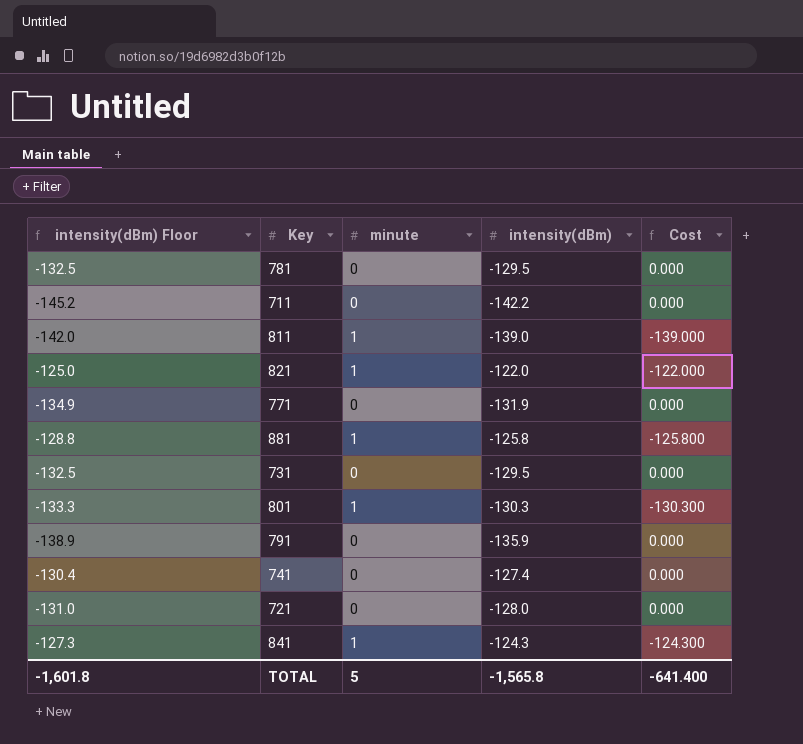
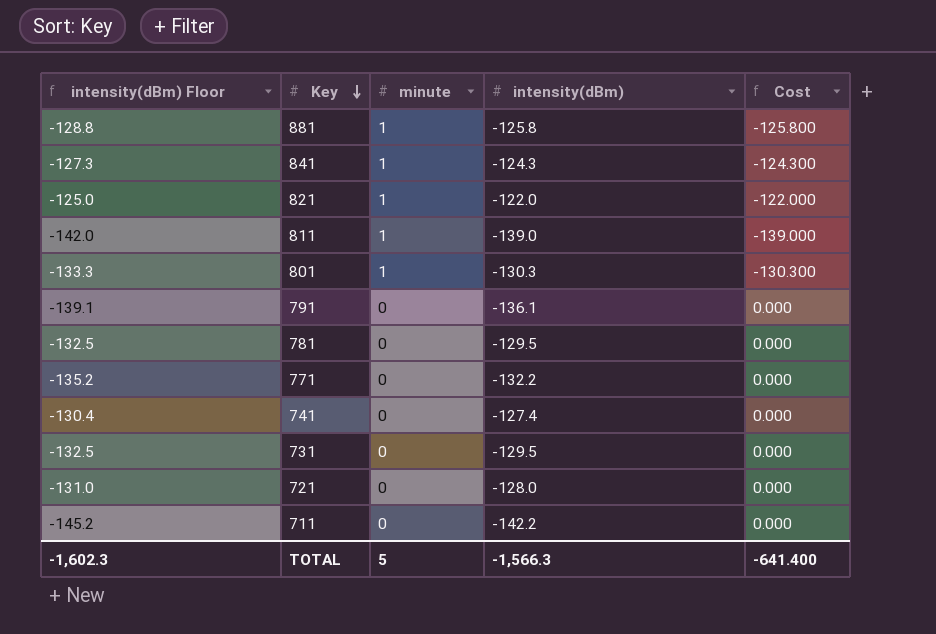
row order: none -> Key descending
791 | intensity(dBm) Floor: -138.9 -> -139.1
791 | intensity(dBm): -135.9 -> -136.1
771 | intensity(dBm) Floor: -134.9 -> -135.2
771 | intensity(dBm): -131.9 -> -132.2
TOTAL | intensity(dBm) Floor: -1,601.8 -> -1,602.3
TOTAL | intensity(dBm): -1,565.8 -> -1,566.3

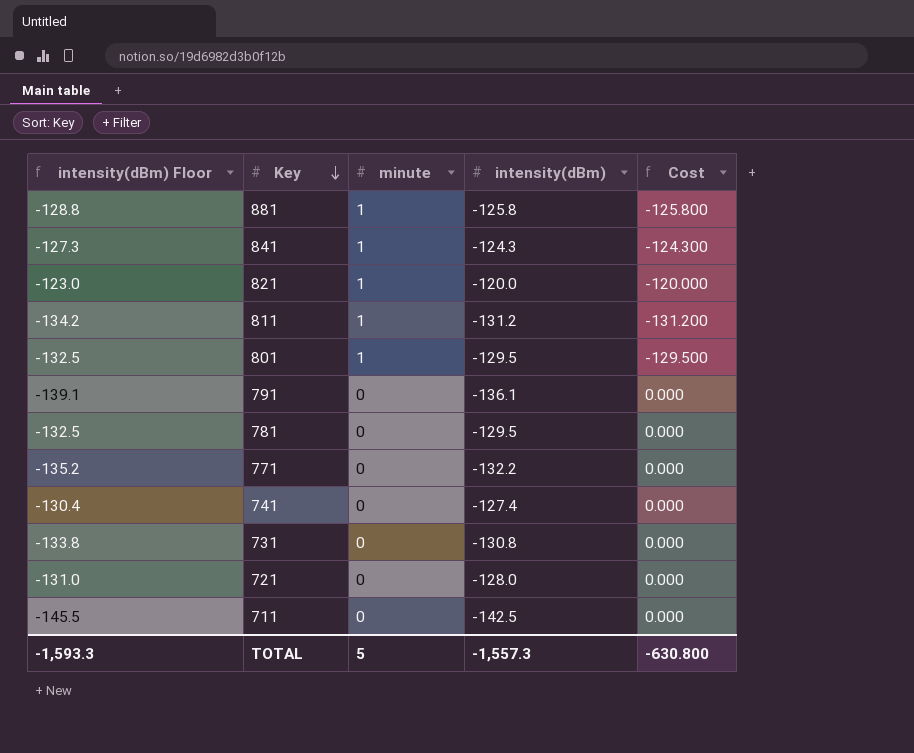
821 | intensity(dBm) Floor: -125.0 -> -123.0
821 | intensity(dBm): -122.0 -> -120.0
821 | Cost: -122.000 -> -120.000
811 | intensity(dBm) Floor: -142.0 -> -134.2
811 | intensity(dBm): -139.0 -> -131.2
811 | Cost: -139.000 -> -131.200
801 | intensity(dBm) Floor: -133.3 -> -132.5
801 | intensity(dBm): -130.3 -> -129.5
801 | Cost: -130.300 -> -129.500
731 | intensity(dBm) Floor: -132.5 -> -133.8
731 | intensity(dBm): -129.5 -> -130.8
711 | intensity(dBm) Floor: -145.2 -> -145.5
711 | intensity(dBm): -142.2 -> -142.5
TOTAL | intensity(dBm) Floor: -1,602.3 -> -1,593.3
TOTAL | intensity(dBm): -1,566.3 -> -1,557.3
TOTAL | Cost: -641.400 -> -630.800

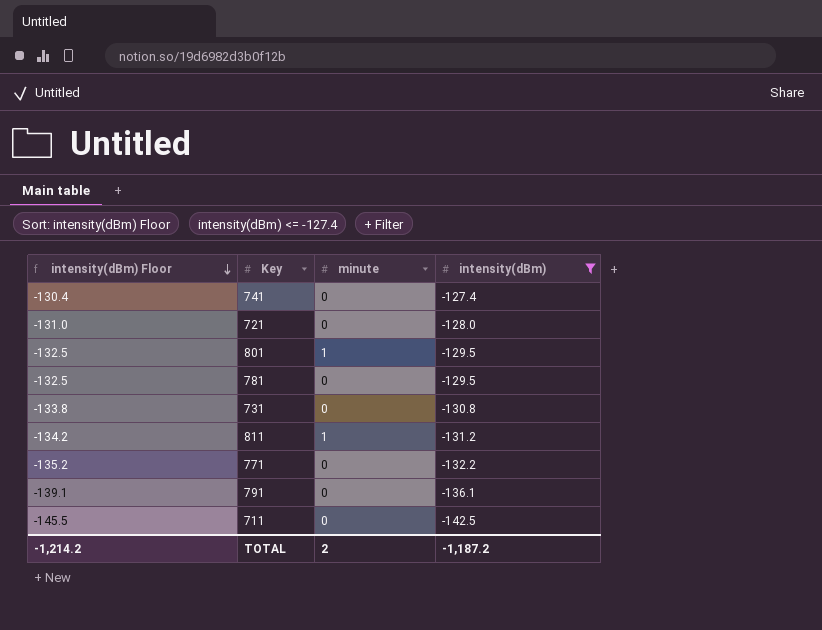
filter: none -> intensity(dBm) <= -127.4
row order: Key descending -> intensity(dBm) Floor descending
column Cost | formula: [minute] * [intensity(dBm)] -> none
TOTAL | intensity(dBm) Floor: -1,593.3 -> -1,214.2
TOTAL | minute: 5 -> 2
TOTAL | intensity(dBm): -1,557.3 -> -1,187.2

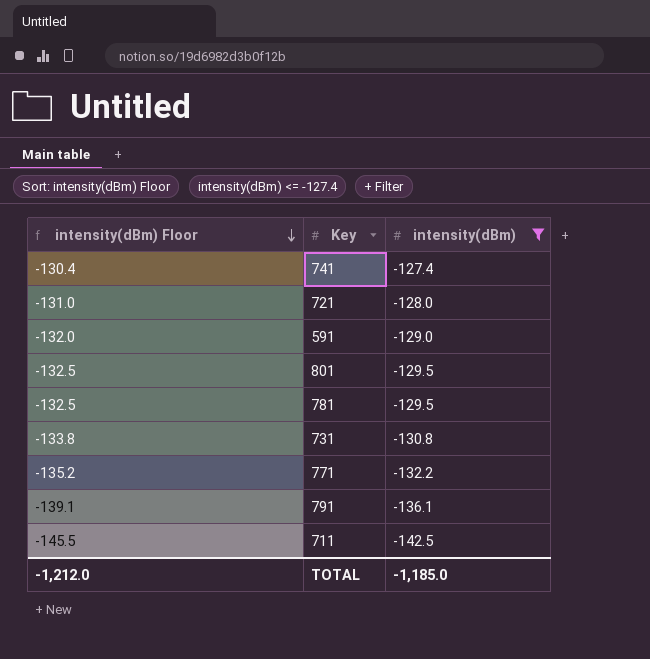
column minute | position: 3 -> none
row 811: -134.2 | 1 | -131.2 -> none
row 591: none -> -132.0 | -129.0
TOTAL | intensity(dBm) Floor: -1,214.2 -> -1,212.0
TOTAL | intensity(dBm): -1,187.2 -> -1,185.0

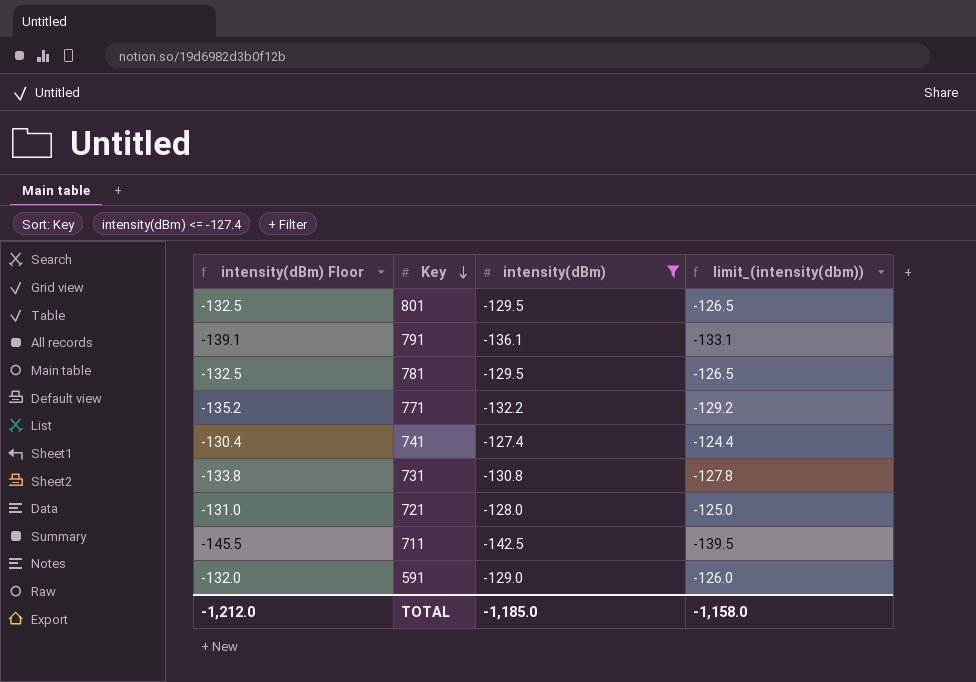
row order: intensity(dBm) Floor descending -> Key descending
column limit_(intensity(dbm)) | formula: none -> [intensity(dBm)] + 3

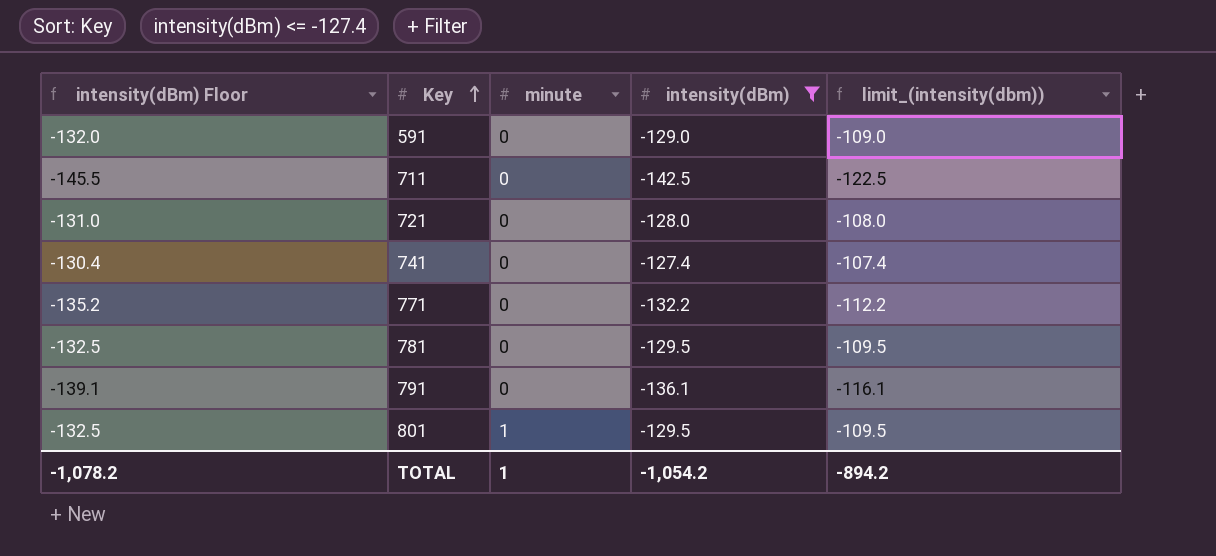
row order: Key descending -> Key ascending
column minute | position: none -> 3
column limit_(intensity(dbm)) | formula: [intensity(dBm)] + 3 -> [intensity(dBm)] + 20
row 731: -133.8 | -130.8 | -127.8 -> none
TOTAL | intensity(dBm) Floor: -1,212.0 -> -1,078.2
TOTAL | intensity(dBm): -1,185.0 -> -1,054.2
TOTAL | limit_(intensity(dbm)): -1,158.0 -> -894.2

